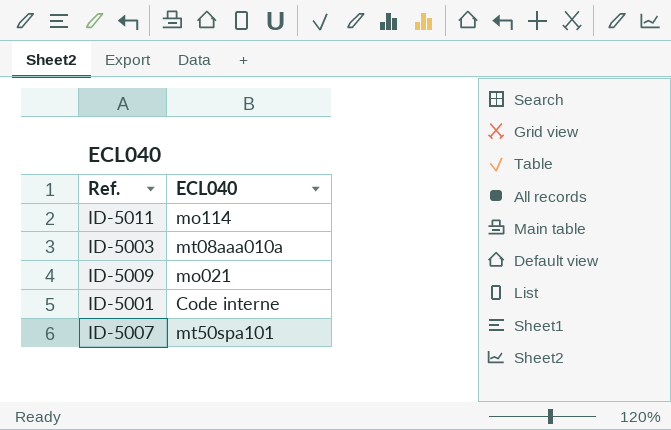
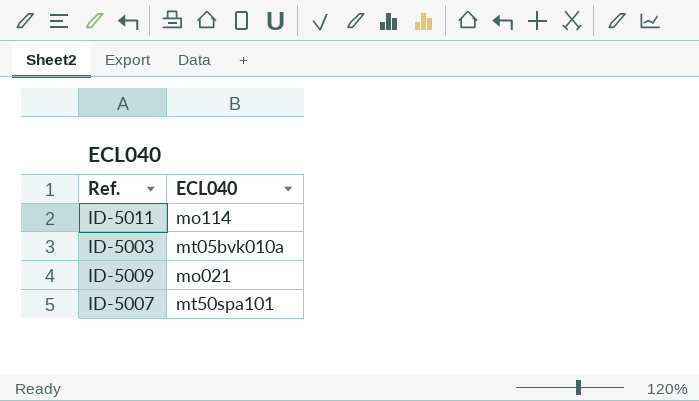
row ID-5001: Code interne -> none
ID-5003 | ECL040: mt08aaa010a -> mt05bvk010a

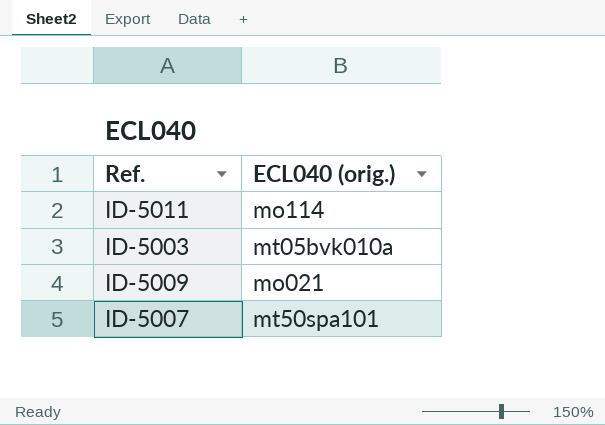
column name: ECL040 -> ECL040 (orig.)

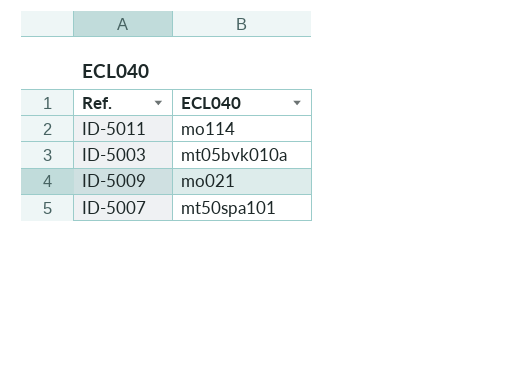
column name: ECL040 (orig.) -> ECL040

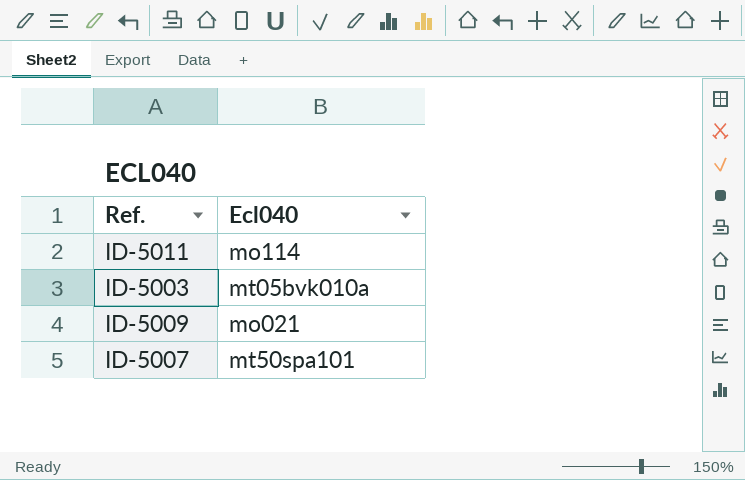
column name: ECL040 -> Ecl040

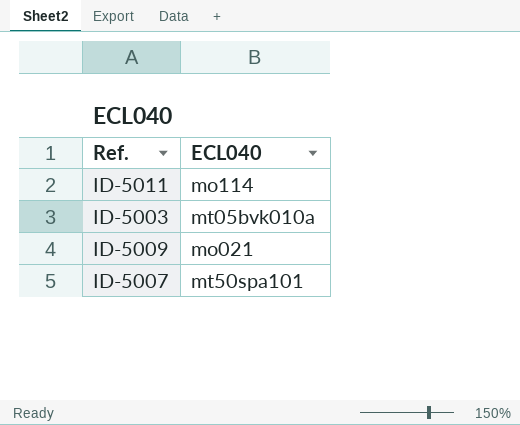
column name: Ecl040 -> ECL040

